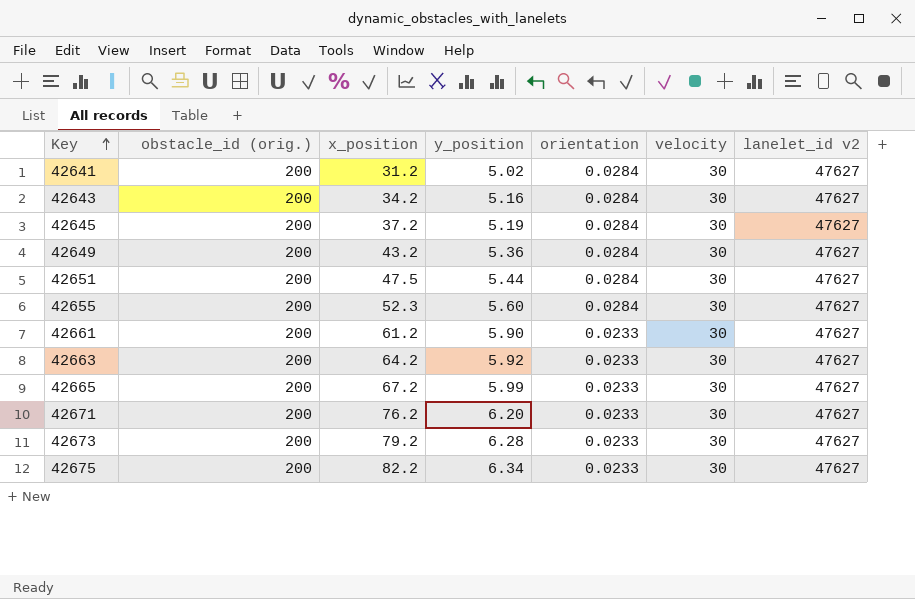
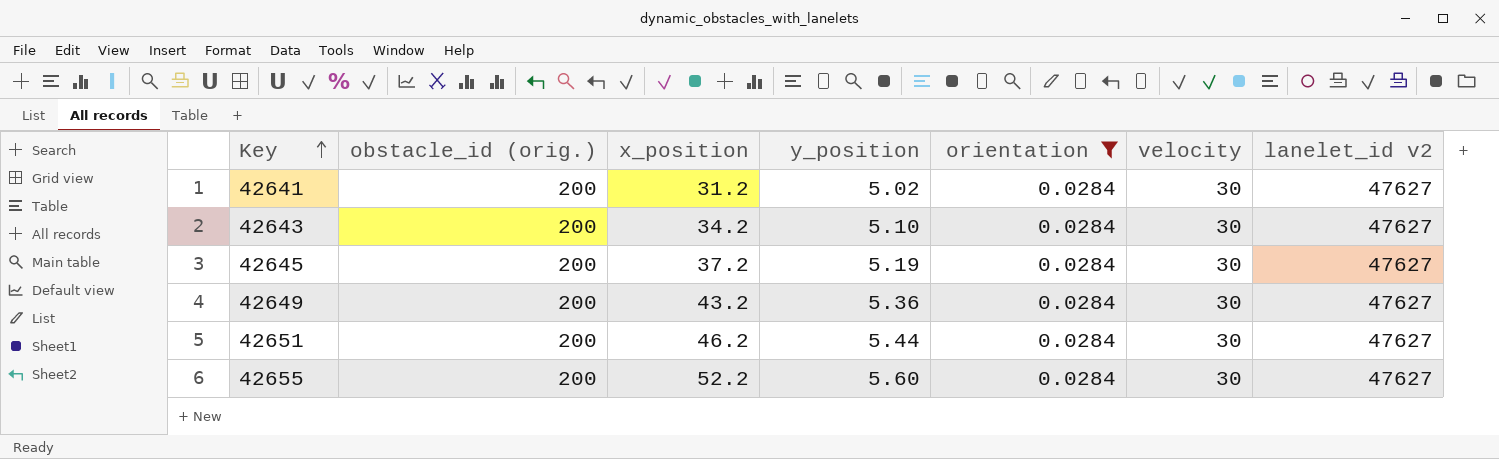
filter: none -> orientation = 0.0284
42643 | y_position: 5.16 -> 5.10
42651 | x_position: 47.5 -> 46.2
42655 | x_position: 52.3 -> 52.2

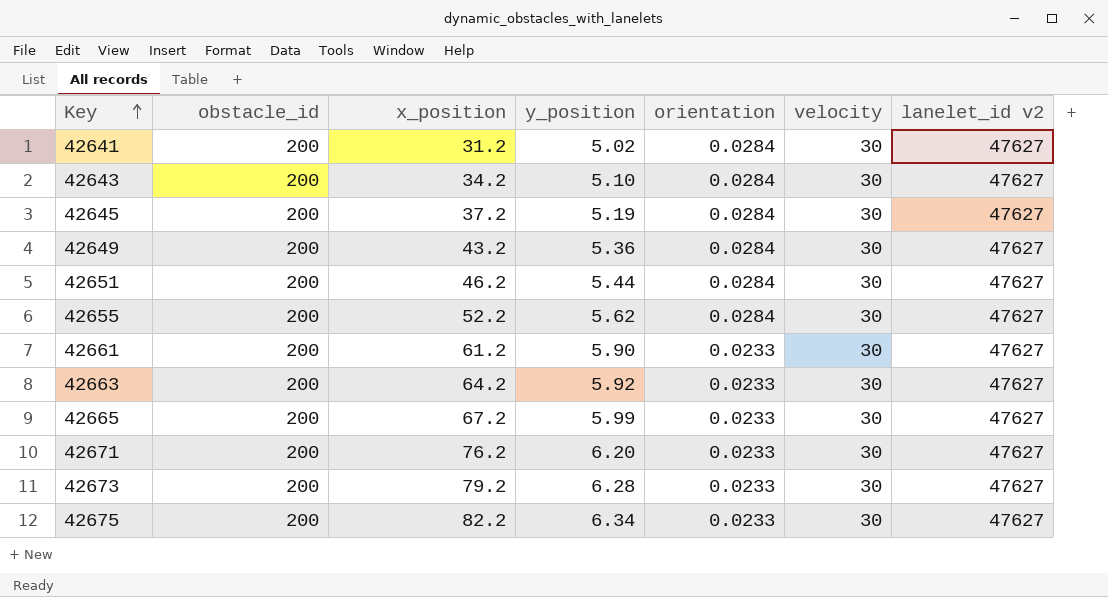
filter: orientation = 0.0284 -> none
column name: obstacle_id (orig.) -> obstacle_id
42655 | y_position: 5.60 -> 5.62

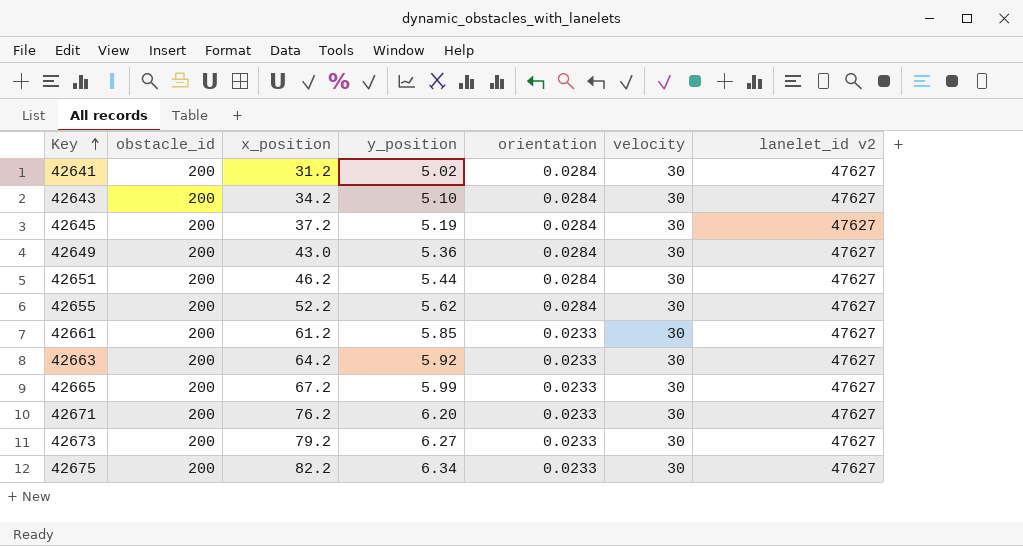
42649 | x_position: 43.2 -> 43.0
42661 | y_position: 5.90 -> 5.85
42673 | y_position: 6.28 -> 6.27

